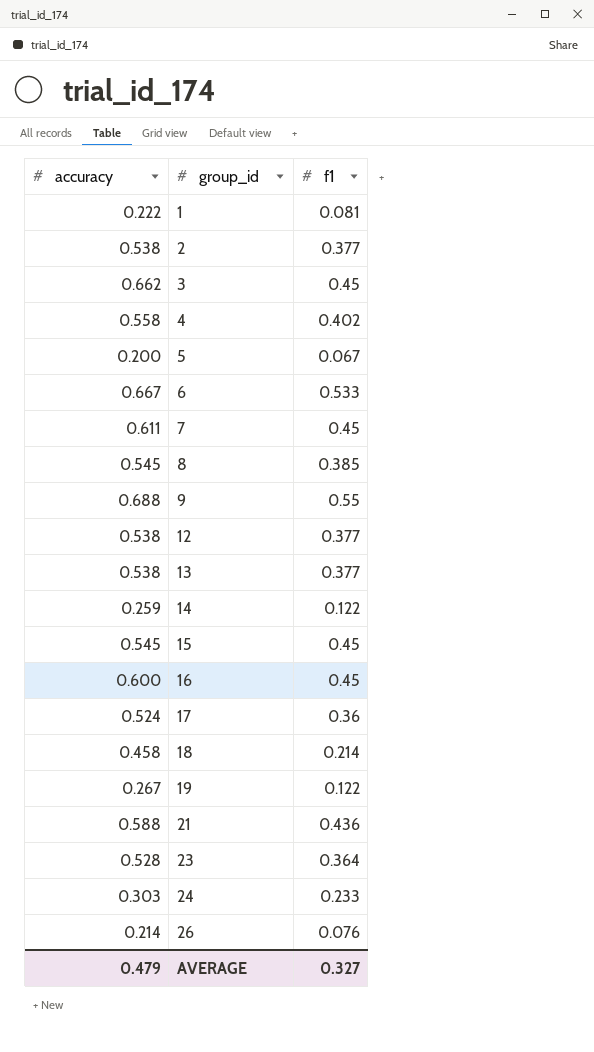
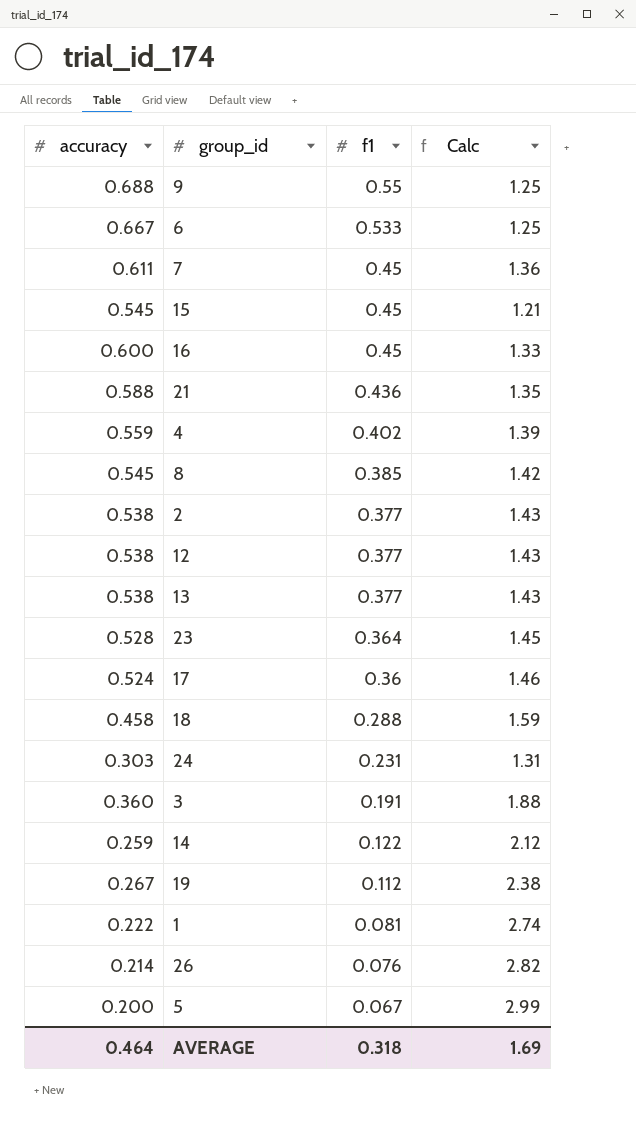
row order: group_id ascending -> f1 descending
column Calc | formula: none -> [accuracy] / [f1]
4 | accuracy: 0.558 -> 0.559
18 | f1: 0.214 -> 0.288
24 | f1: 0.233 -> 0.231
3 | accuracy: 0.662 -> 0.360
3 | f1: 0.45 -> 0.191
19 | f1: 0.122 -> 0.112
AVERAGE | accuracy: 0.479 -> 0.464
AVERAGE | f1: 0.327 -> 0.318

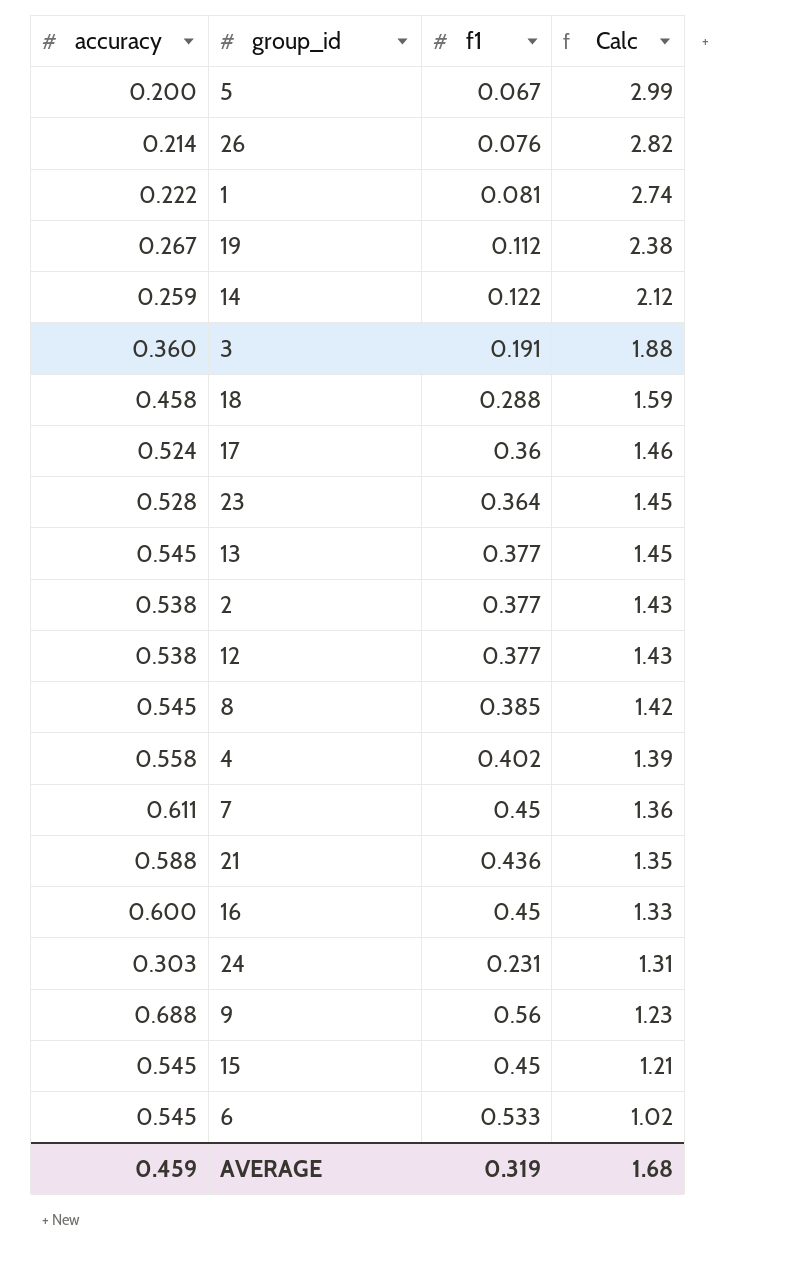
row order: f1 descending -> Calc descending
13 | accuracy: 0.538 -> 0.545
13 | Calc: 1.43 -> 1.45
4 | accuracy: 0.559 -> 0.558
9 | f1: 0.55 -> 0.56
9 | Calc: 1.25 -> 1.23
6 | accuracy: 0.667 -> 0.545
6 | Calc: 1.25 -> 1.02
AVERAGE | accuracy: 0.464 -> 0.459
AVERAGE | f1: 0.318 -> 0.319
AVERAGE | Calc: 1.69 -> 1.68

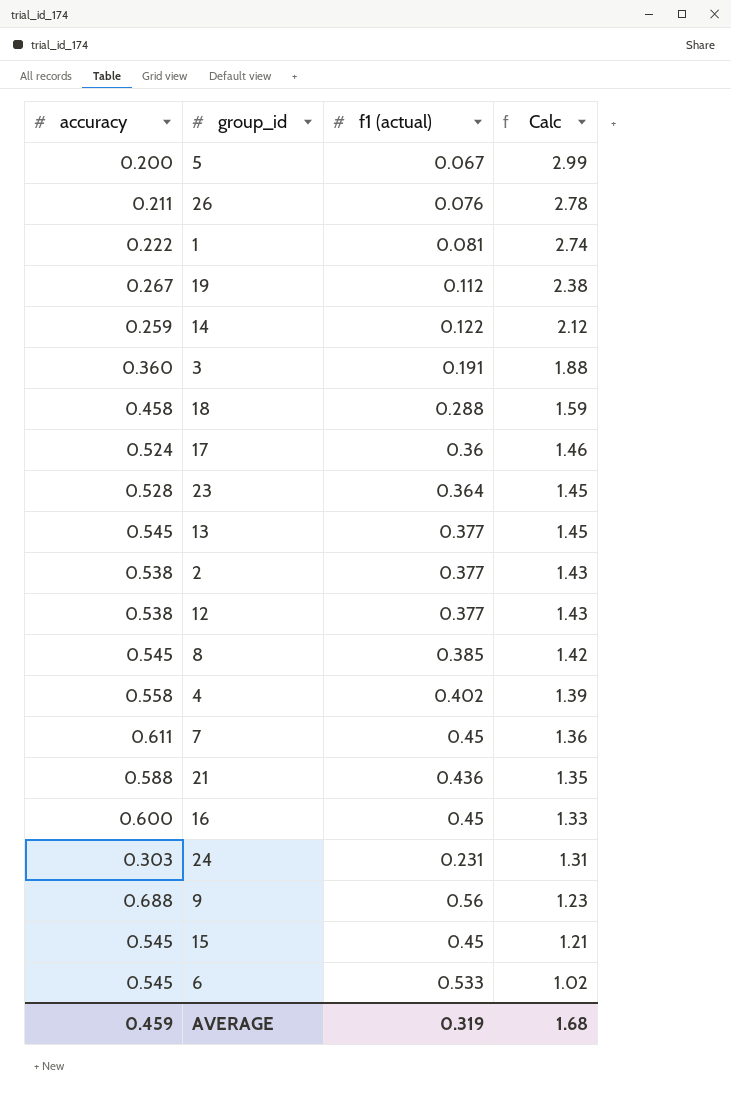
column name: f1 -> f1 (actual)
26 | accuracy: 0.214 -> 0.211
26 | Calc: 2.82 -> 2.78

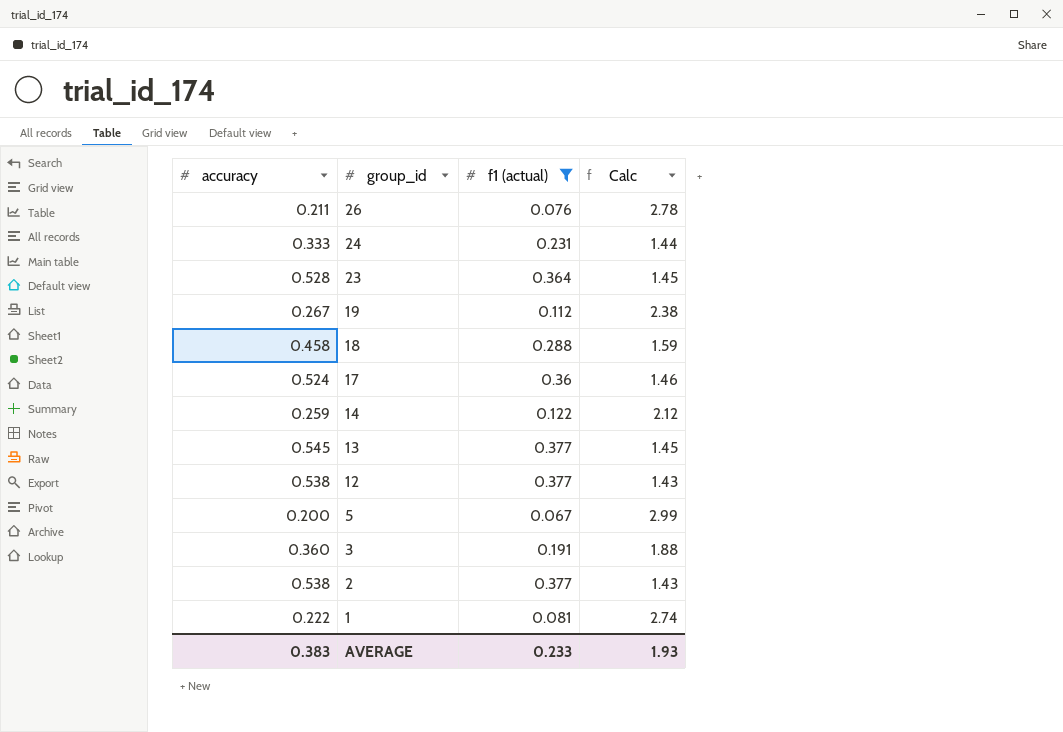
filter: none -> f1 (actual) <= 0.377
row order: Calc descending -> group_id descending
24 | accuracy: 0.303 -> 0.333
24 | Calc: 1.31 -> 1.44
AVERAGE | accuracy: 0.459 -> 0.383
AVERAGE | f1 (actual): 0.319 -> 0.233
AVERAGE | Calc: 1.68 -> 1.93

